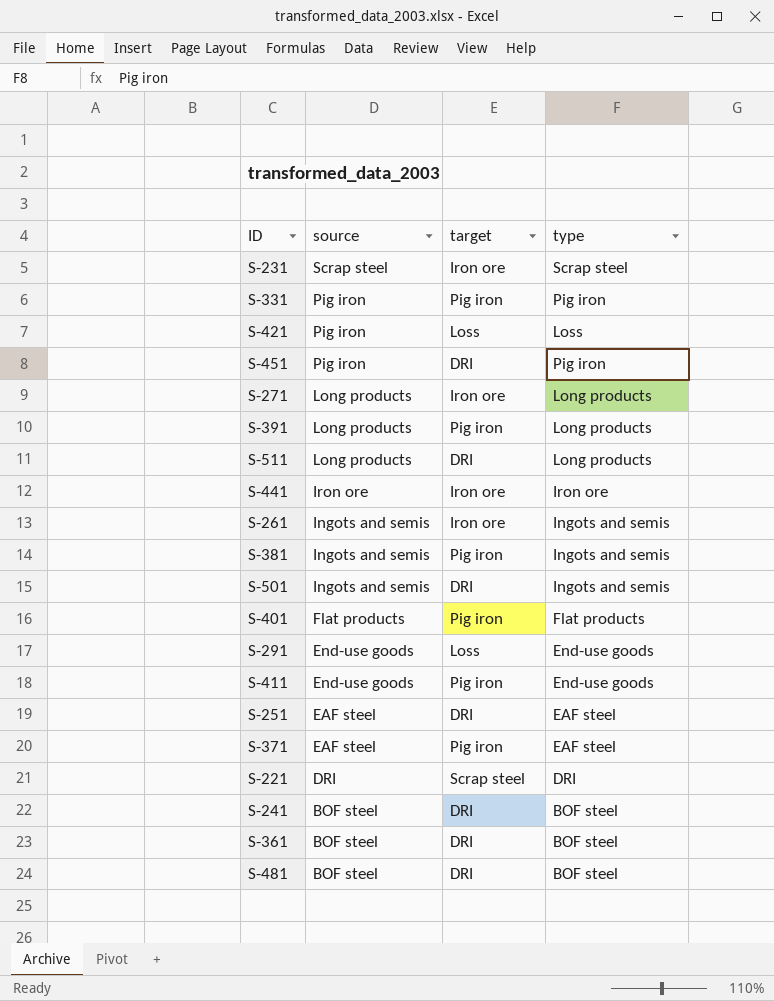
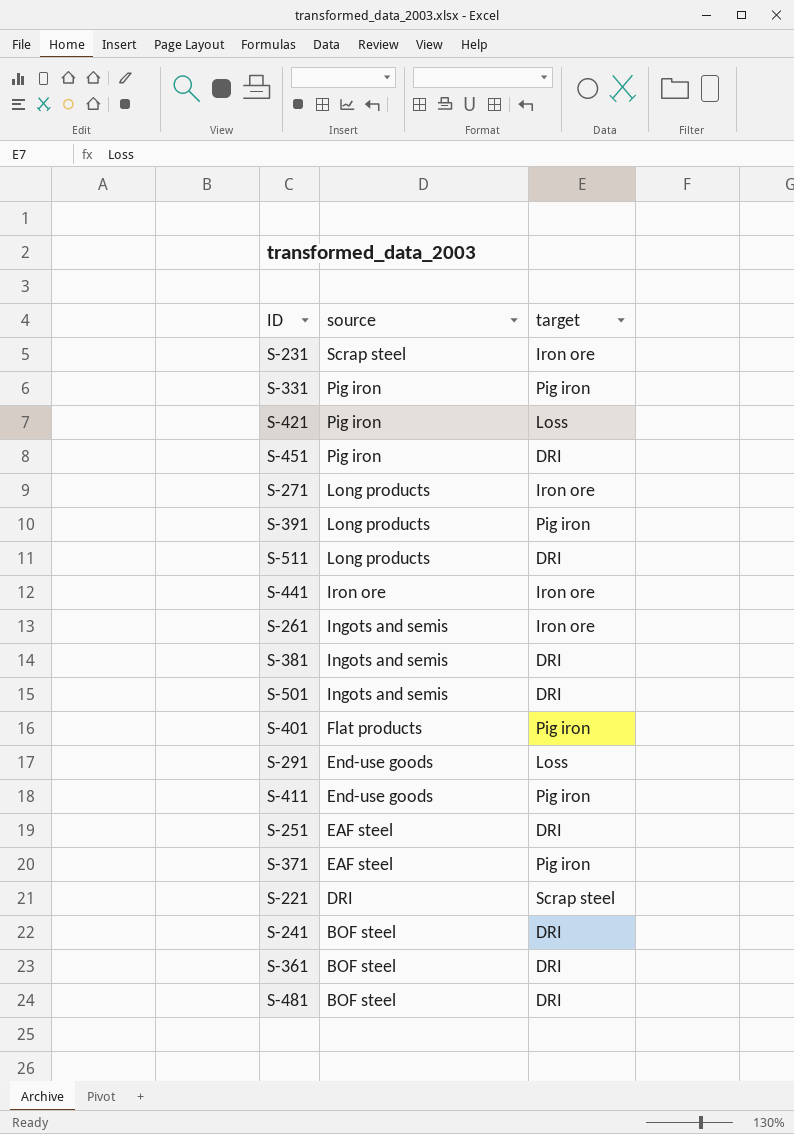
column type | position: 4 -> none
S-381 | target: Pig iron -> DRI

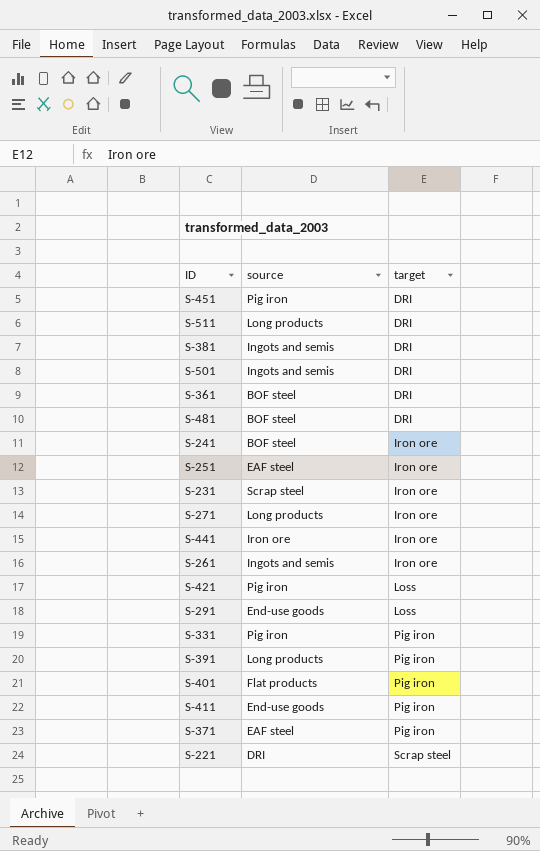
row order: source descending -> target ascending
S-241 | target: DRI -> Iron ore
S-251 | target: DRI -> Iron ore

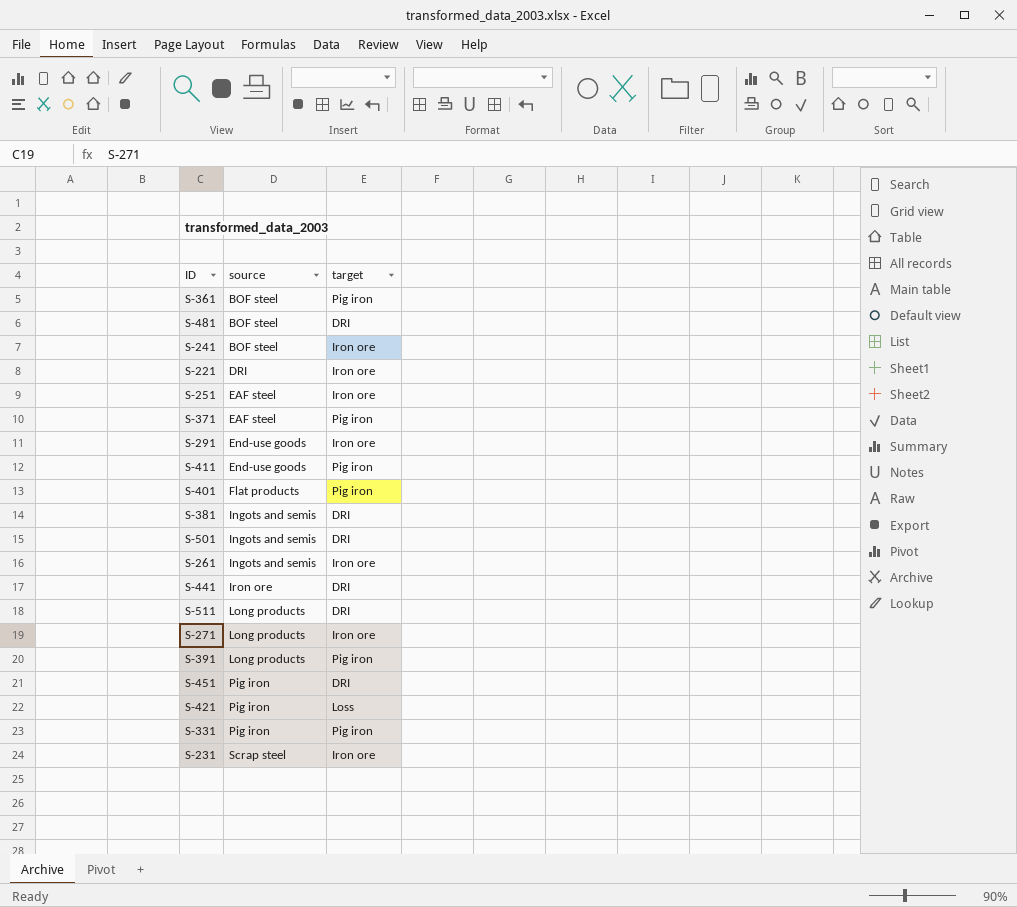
row order: target ascending -> source ascending
S-361 | target: DRI -> Pig iron
S-221 | target: Scrap steel -> Iron ore
S-291 | target: Loss -> Iron ore
S-441 | target: Iron ore -> DRI

